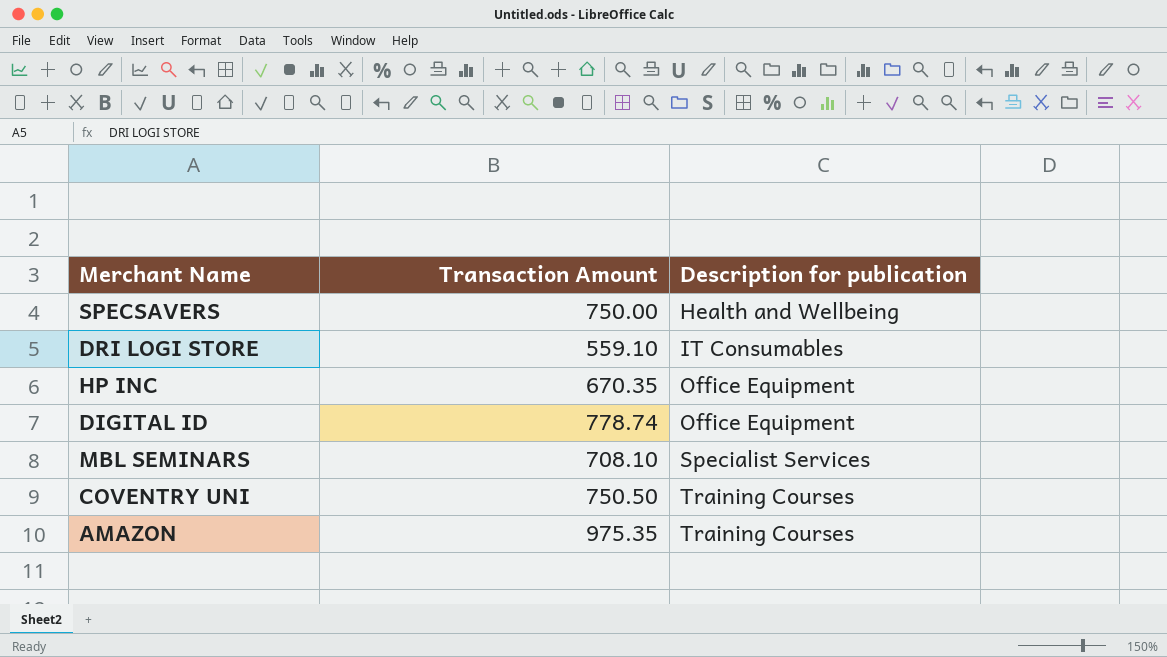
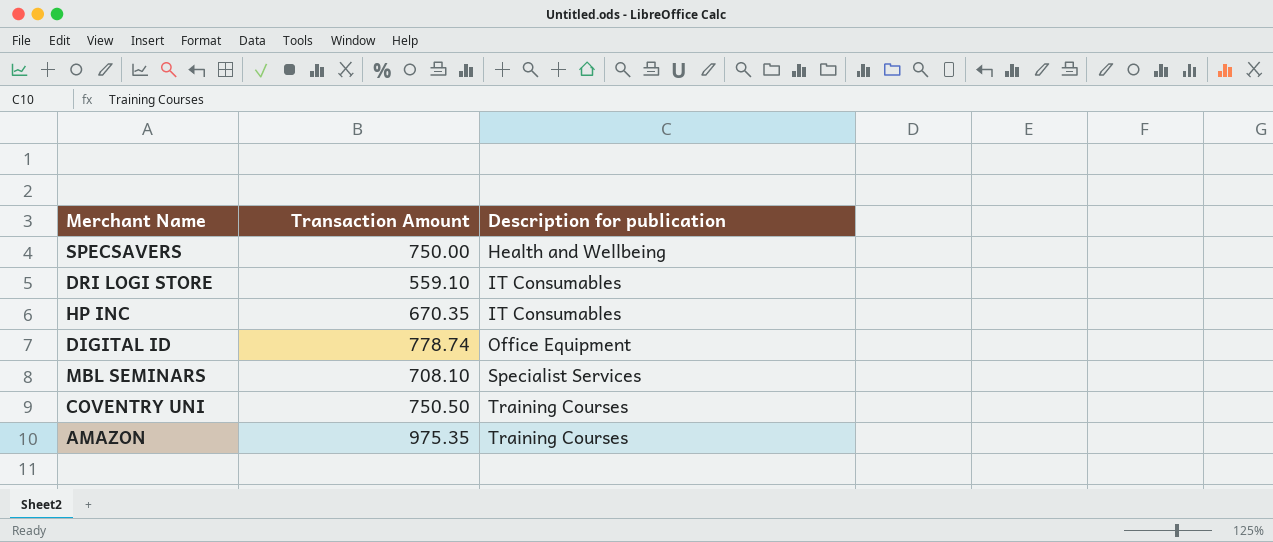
HP INC | Description for publication: Office Equipment -> IT Consumables

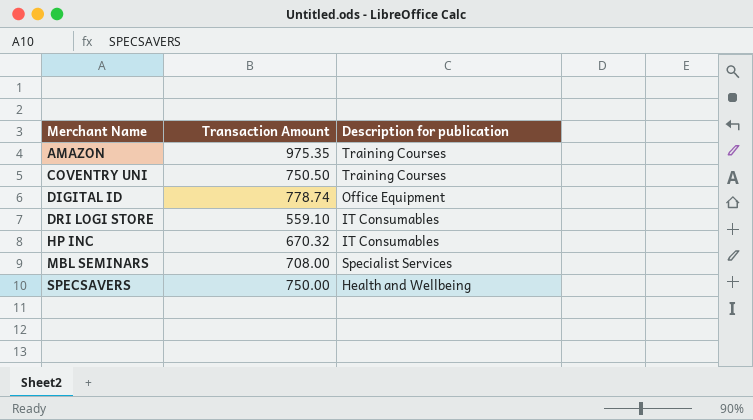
row order: Description for publication ascending -> Merchant Name ascending
HP INC | Transaction Amount: 670.35 -> 670.32
MBL SEMINARS | Transaction Amount: 708.10 -> 708.00

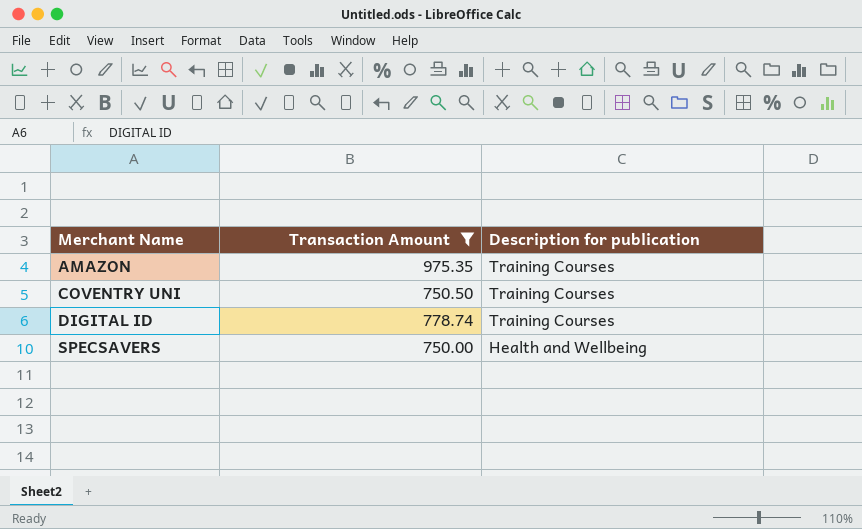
filter: none -> Transaction Amount >= 750.00
DIGITAL ID | Description for publication: Office Equipment -> Training Courses

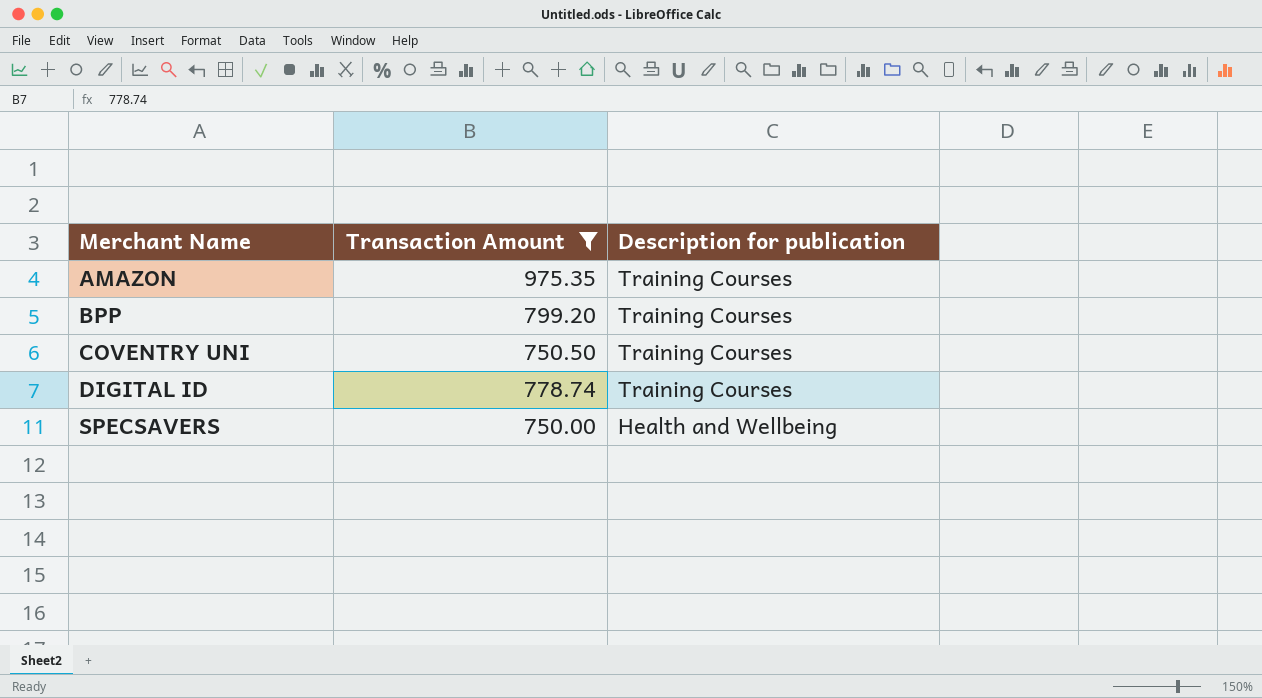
row BPP: none -> 799.20 | Training Courses

